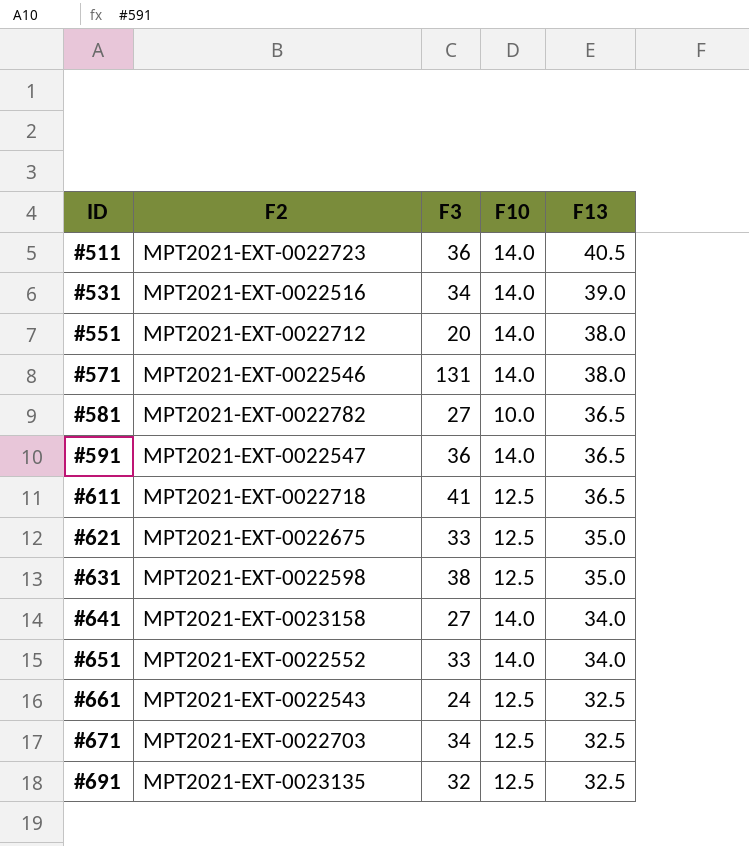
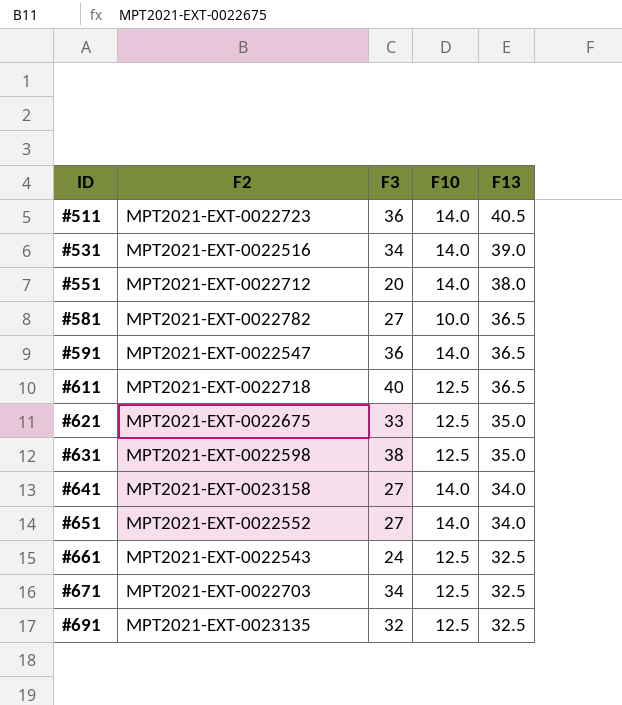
row #571: MPT2021-EXT-0022546 | 131 | 14.0 | 38.0 -> none
#611 | F3: 41 -> 40
#651 | F3: 33 -> 27

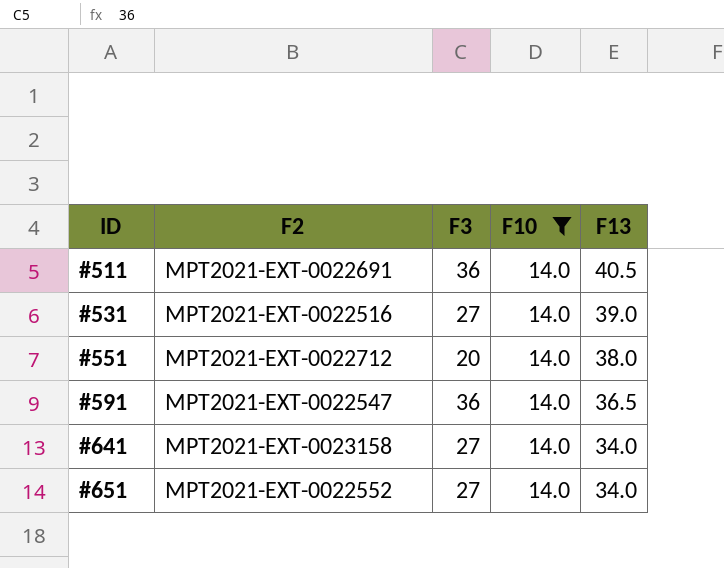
filter: none -> F10 = 14.0
#511 | F2: MPT2021-EXT-0022723 -> MPT2021-EXT-0022691
#531 | F3: 34 -> 27

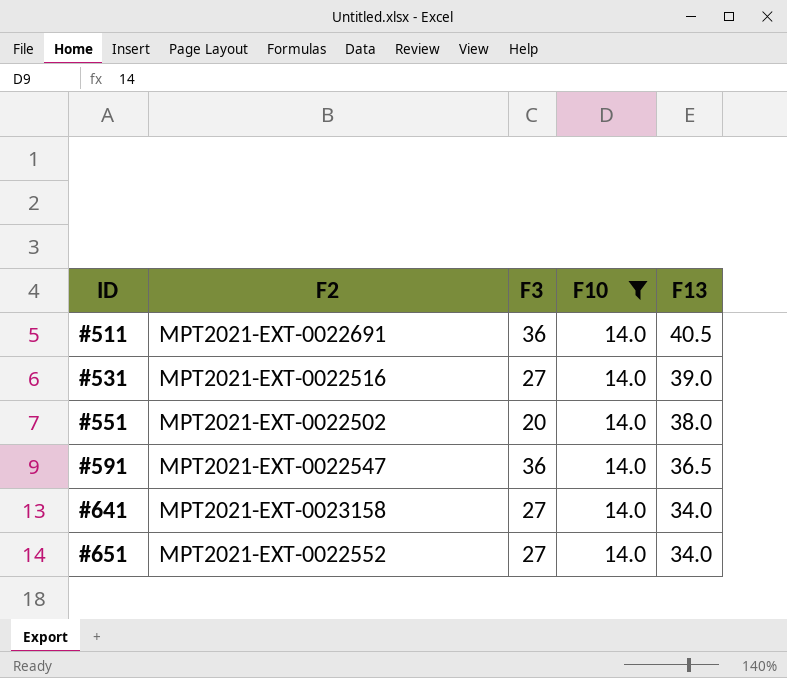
#551 | F2: MPT2021-EXT-0022712 -> MPT2021-EXT-0022502

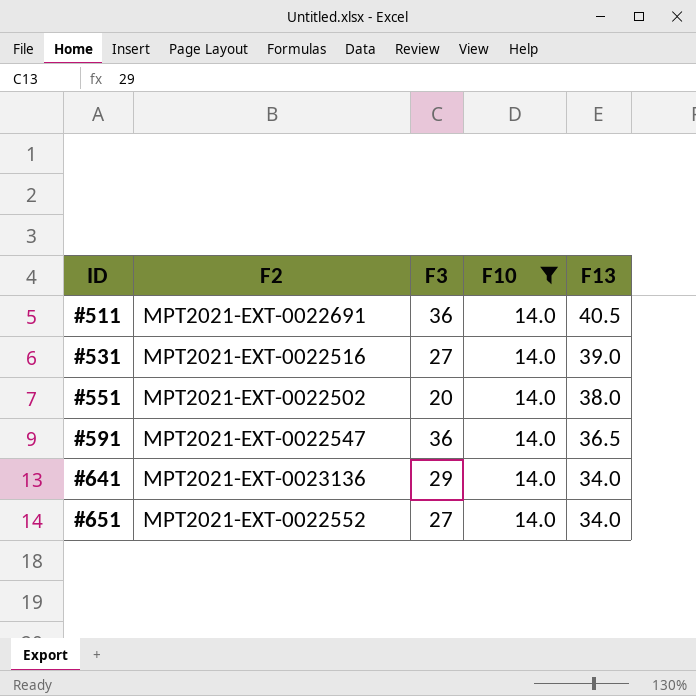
#641 | F2: MPT2021-EXT-0023158 -> MPT2021-EXT-0023136
#641 | F3: 27 -> 29

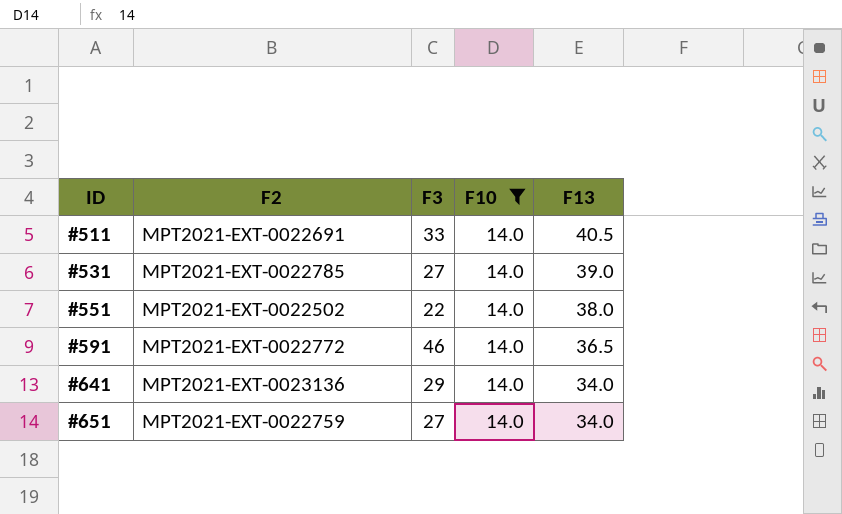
#511 | F3: 36 -> 33
#531 | F2: MPT2021-EXT-0022516 -> MPT2021-EXT-0022785
#551 | F3: 20 -> 22
#591 | F2: MPT2021-EXT-0022547 -> MPT2021-EXT-0022772
#591 | F3: 36 -> 46
#651 | F2: MPT2021-EXT-0022552 -> MPT2021-EXT-0022759

